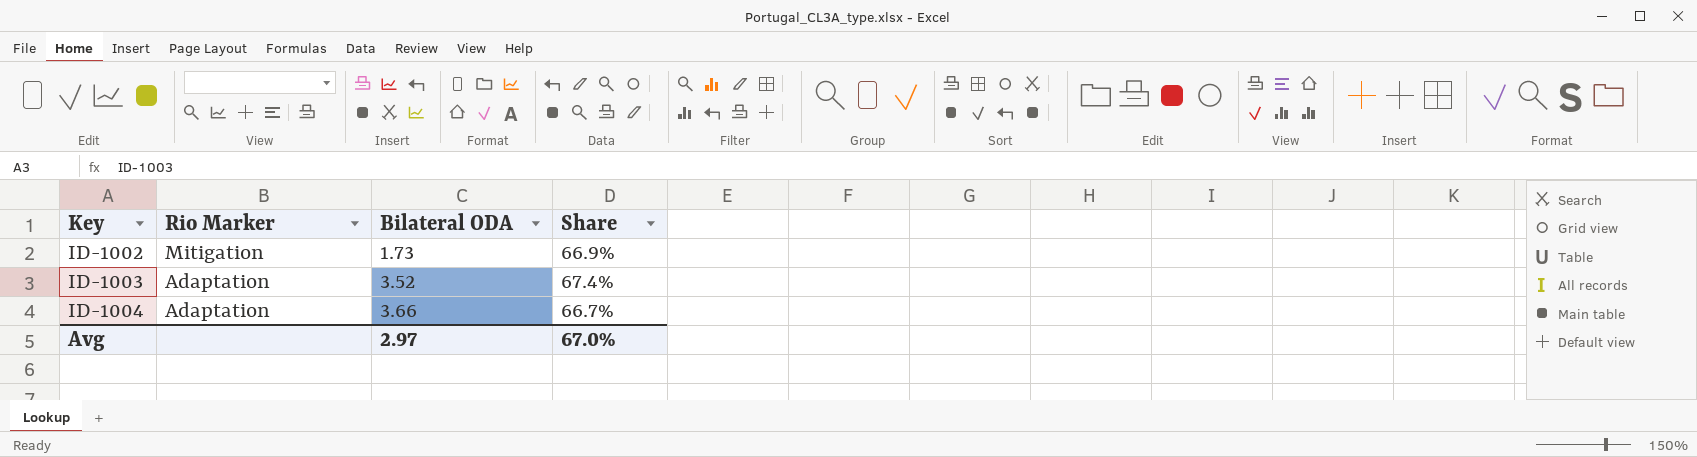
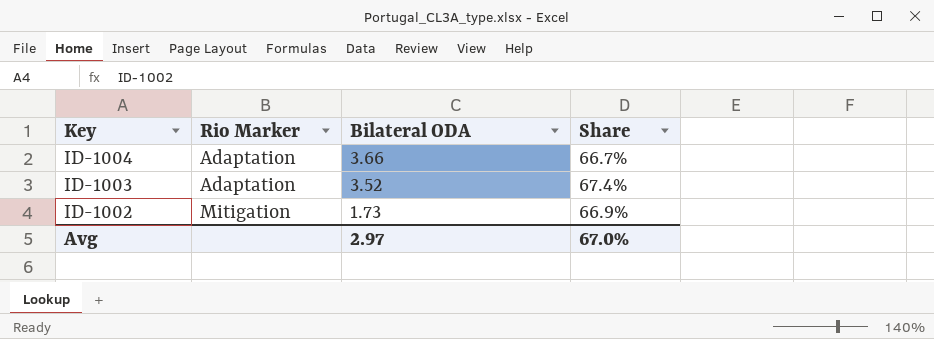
row order: Key ascending -> Key descending

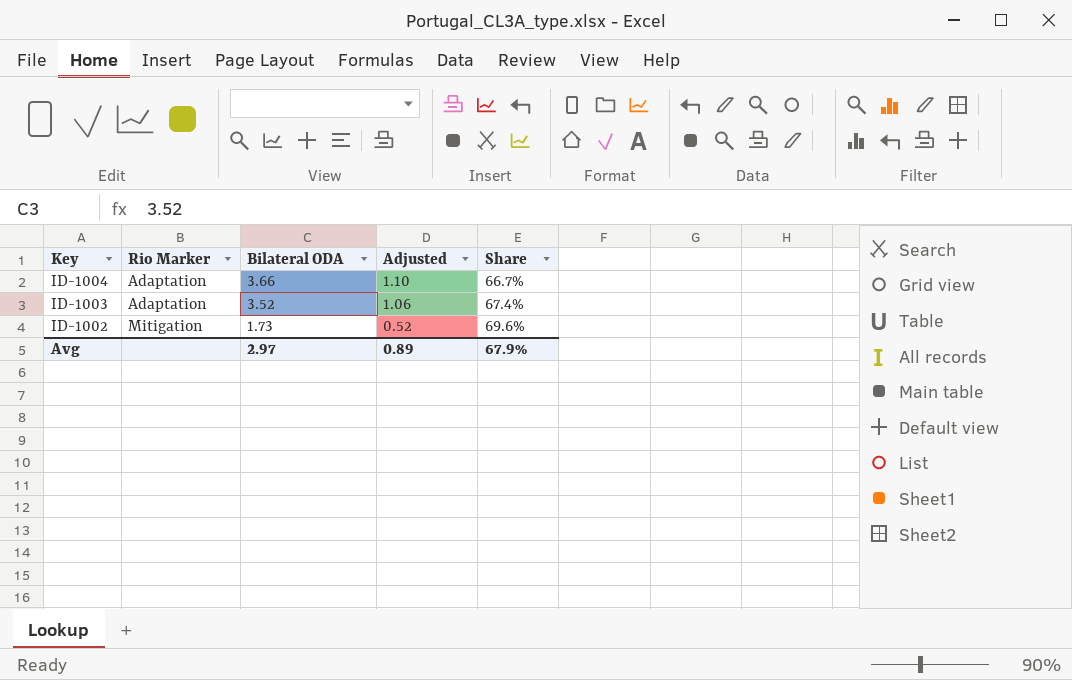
column Adjusted | formula: none -> [Bilateral ODA] * 0.3
ID-1002 | Share: 66.9% -> 69.6%
Avg | Share: 67.0% -> 67.9%

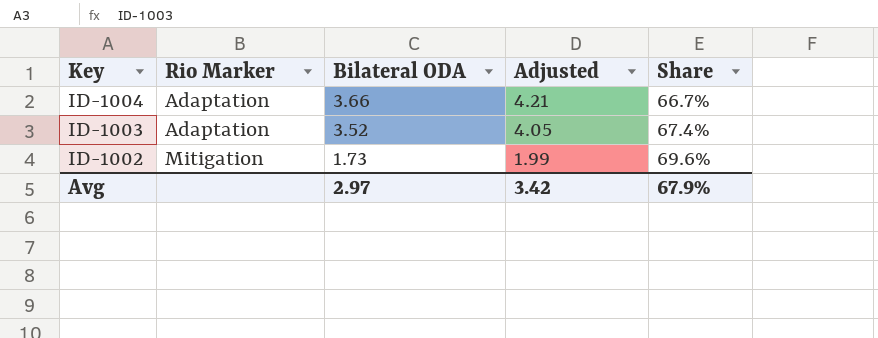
column Adjusted | formula: [Bilateral ODA] * 0.3 -> [Bilateral ODA] * 1.15
Avg | Adjusted: 0.89 -> 3.42

